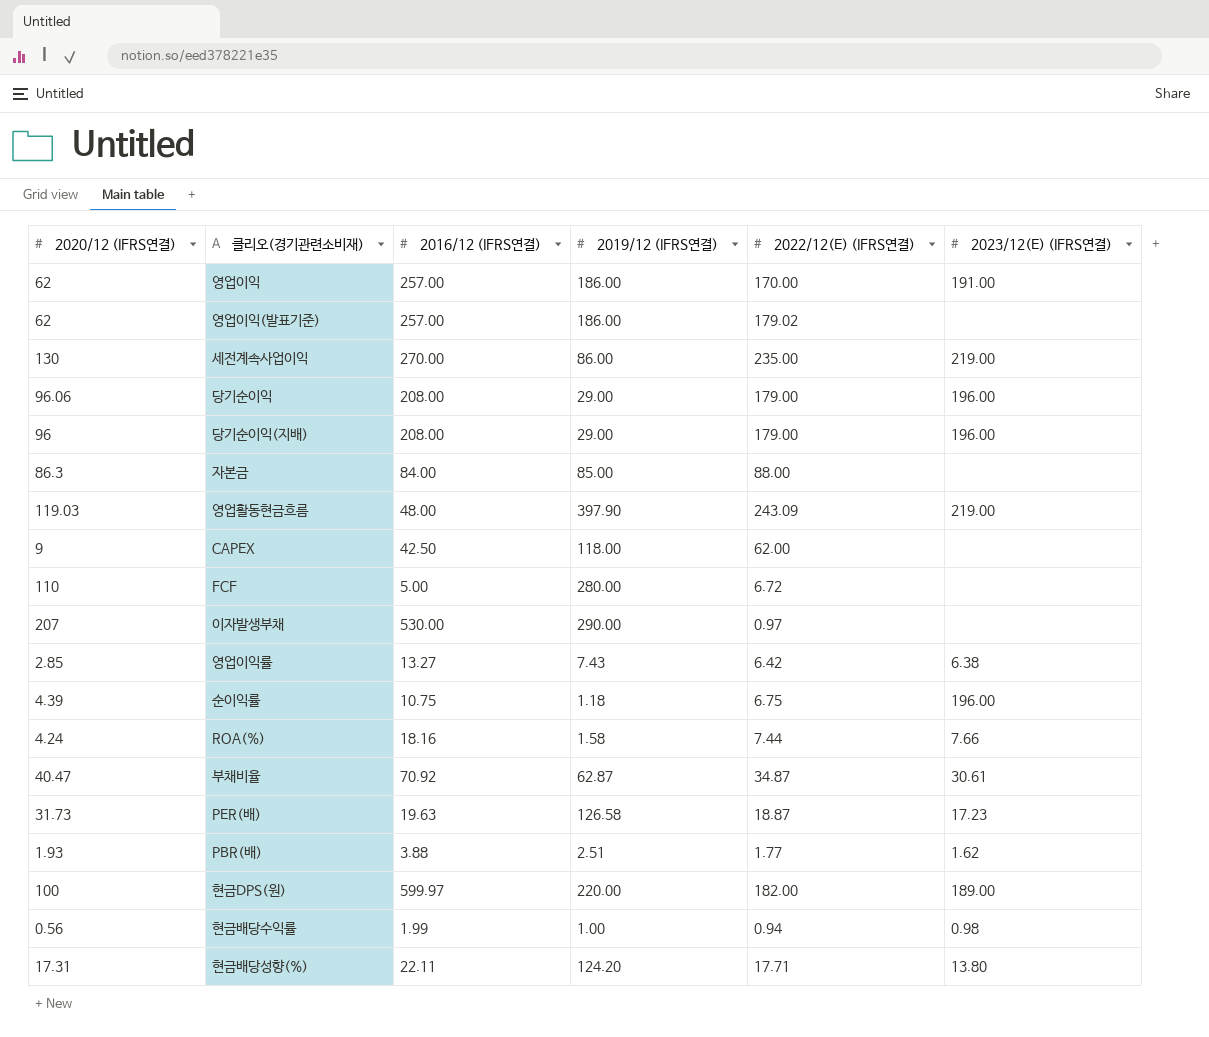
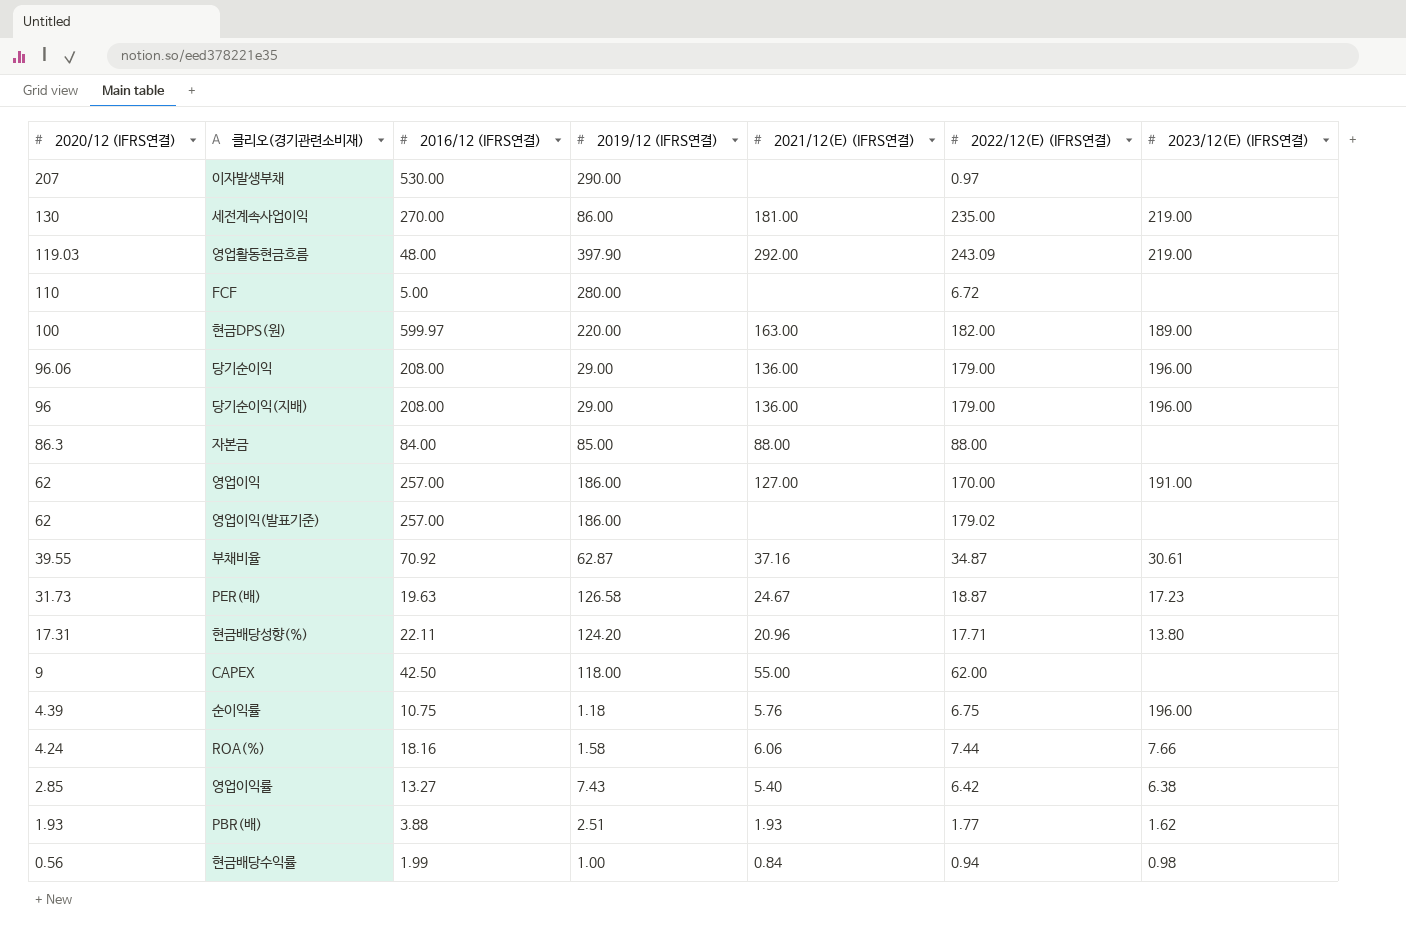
row order: none -> 2020/12 (IFRS연결) descending
column 2021/12(E) (IFRS연결) | position: none -> 5
부채비율 | 2020/12 (IFRS연결): 40.47 -> 39.55

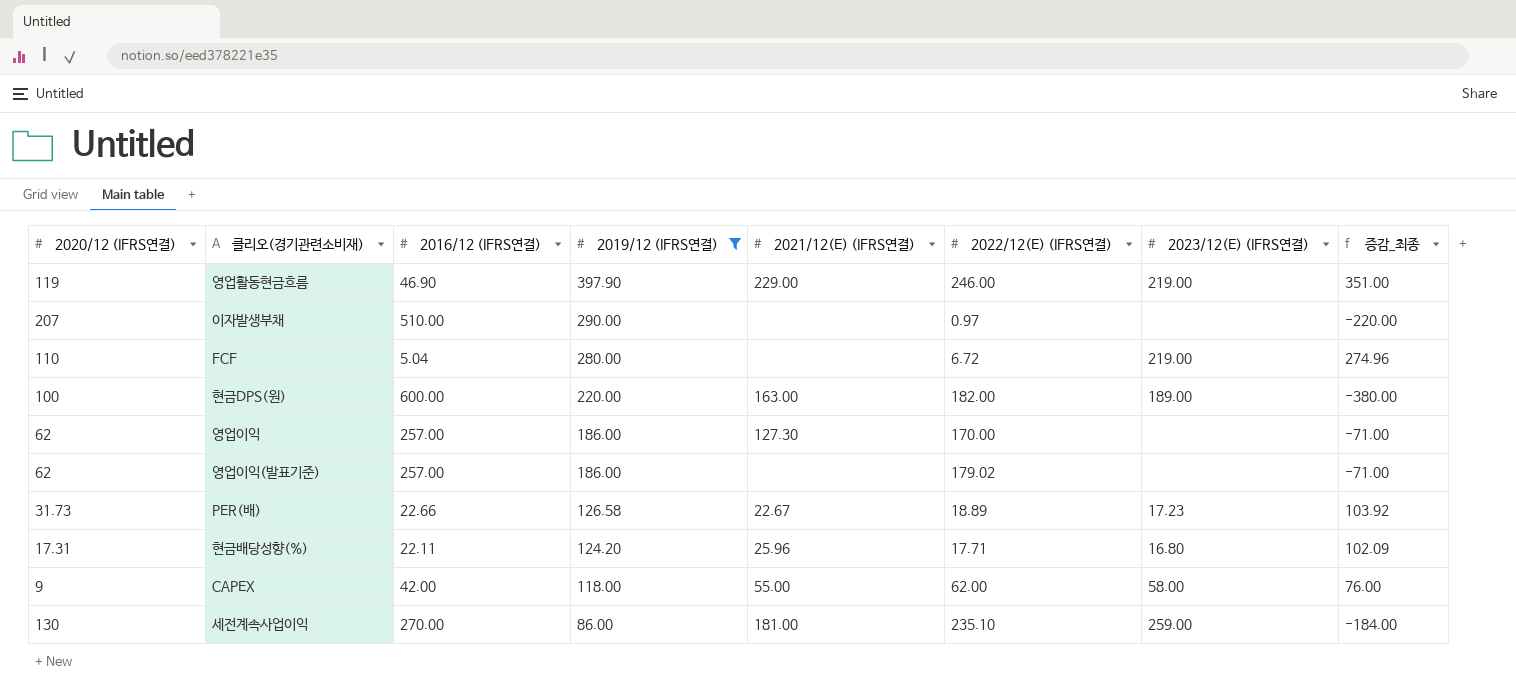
filter: none -> 2019/12 (IFRS연결) >= 86.00
row order: 2020/12 (IFRS연결) descending -> 2019/12 (IFRS연결) descending
column 증감_최종 | formula: none -> [2019/12 (IFRS연결)] - [2016/12 (IFRS연결)]
영업활동현금흐름 | 2020/12 (IFRS연결): 119.03 -> 119
영업활동현금흐름 | 2016/12 (IFRS연결): 48.00 -> 46.90
영업활동현금흐름 | 2021/12(E) (IFRS연결): 292.00 -> 229.00
영업활동현금흐름 | 2022/12(E) (IFRS연결): 243.09 -> 246.00
이자발생부채 | 2016/12 (IFRS연결): 530.00 -> 510.00
FCF | 2016/12 (IFRS연결): 5.00 -> 5.04
FCF | 2023/12(E) (IFRS연결): none -> 219.00
현금DPS(원) | 2016/12 (IFRS연결): 599.97 -> 600.00
영업이익 | 2021/12(E) (IFRS연결): 127.00 -> 127.30
영업이익 | 2023/12(E) (IFRS연결): 191.00 -> none
PER(배) | 2016/12 (IFRS연결): 19.63 -> 22.66
PER(배) | 2021/12(E) (IFRS연결): 24.67 -> 22.67
PER(배) | 2022/12(E) (IFRS연결): 18.87 -> 18.89
현금배당성향(%) | 2021/12(E) (IFRS연결): 20.96 -> 25.96
현금배당성향(%) | 2023/12(E) (IFRS연결): 13.80 -> 16.80
CAPEX | 2016/12 (IFRS연결): 42.50 -> 42.00
CAPEX | 2023/12(E) (IFRS연결): none -> 58.00
세전계속사업이익 | 2022/12(E) (IFRS연결): 235.00 -> 235.10
세전계속사업이익 | 2023/12(E) (IFRS연결): 219.00 -> 259.00

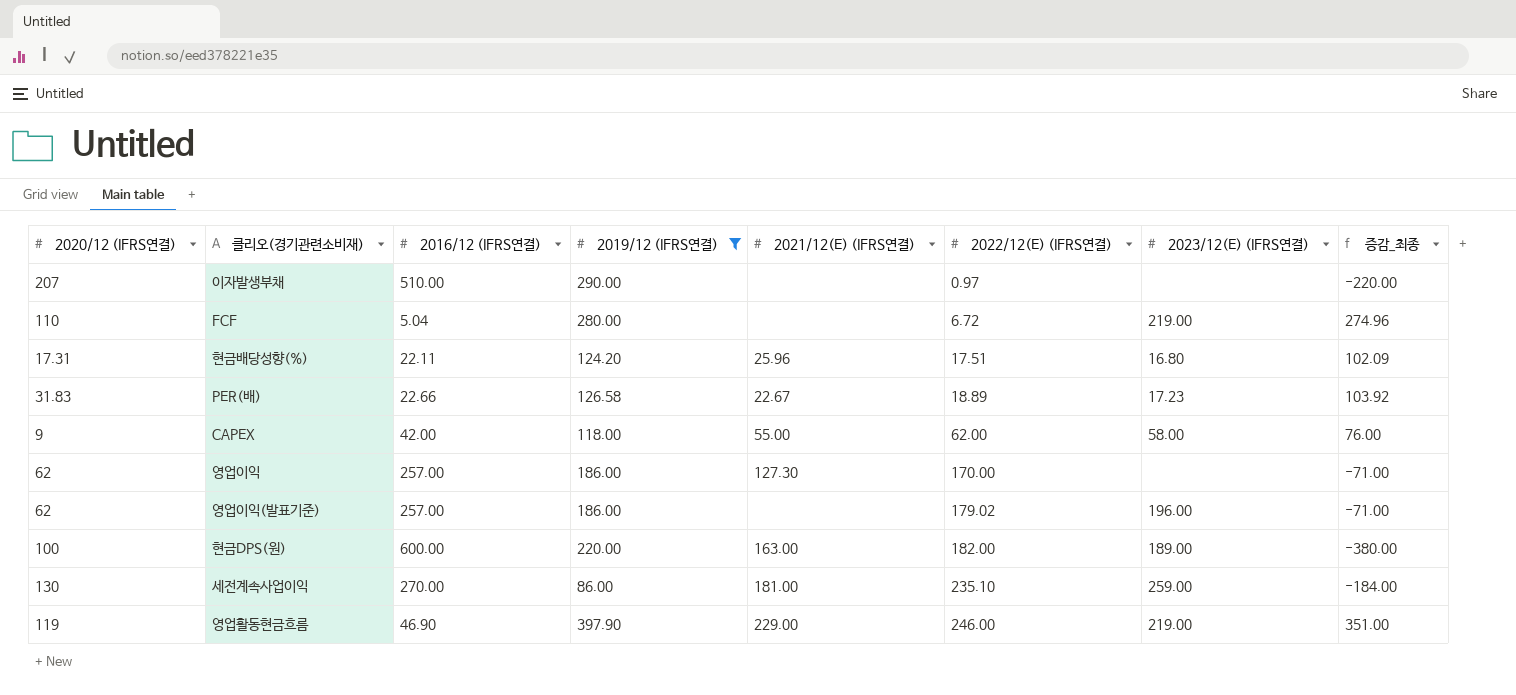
row order: 2019/12 (IFRS연결) descending -> 2022/12(E) (IFRS연결) ascending
현금배당성향(%) | 2022/12(E) (IFRS연결): 17.71 -> 17.51
PER(배) | 2020/12 (IFRS연결): 31.73 -> 31.83
영업이익(발표기준) | 2023/12(E) (IFRS연결): none -> 196.00

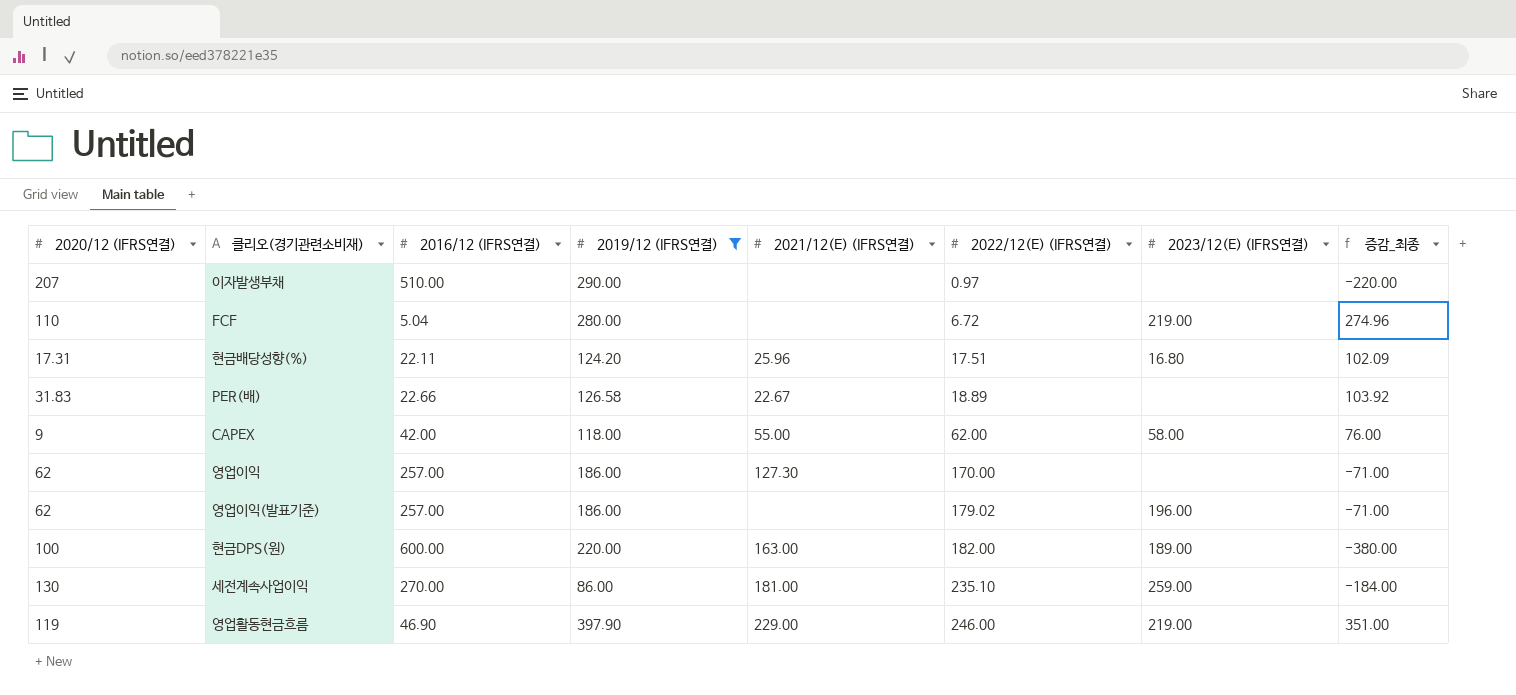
PER(배) | 2023/12(E) (IFRS연결): 17.23 -> none

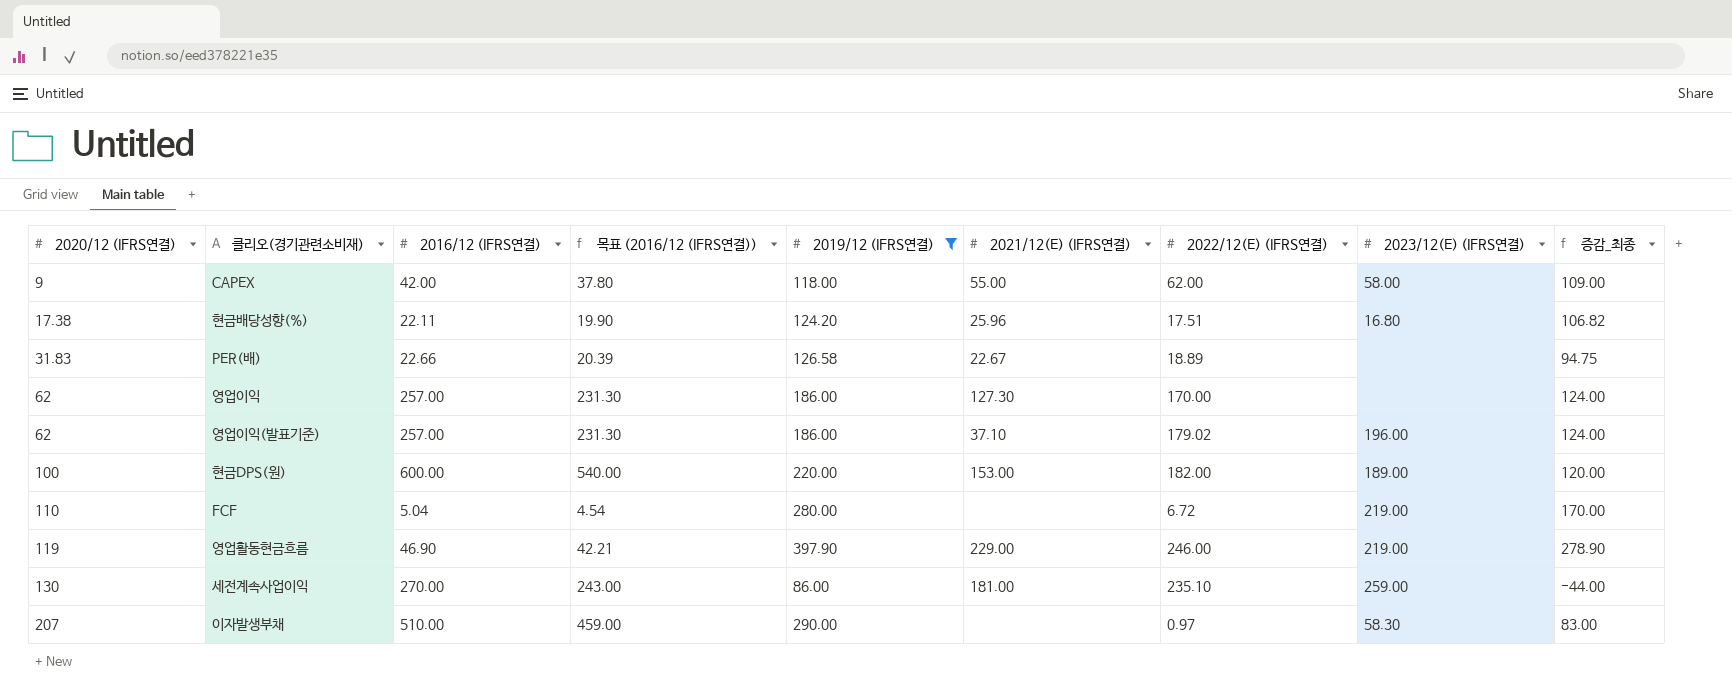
row order: 2022/12(E) (IFRS연결) ascending -> 2020/12 (IFRS연결) ascending
column 목표 (2016/12 (IFRS연결)) | formula: none -> [2016/12 (IFRS연결)] * 0.9
column 증감_최종 | formula: [2019/12 (IFRS연결)] - [2016/12 (IFRS연결)] -> [2019/12 (IFRS연결)] - [2020/12 (IFRS연결)]
현금배당성향(%) | 2020/12 (IFRS연결): 17.31 -> 17.38
영업이익(발표기준) | 2021/12(E) (IFRS연결): none -> 37.10
현금DPS(원) | 2021/12(E) (IFRS연결): 163.00 -> 153.00
이자발생부채 | 2023/12(E) (IFRS연결): none -> 58.30

